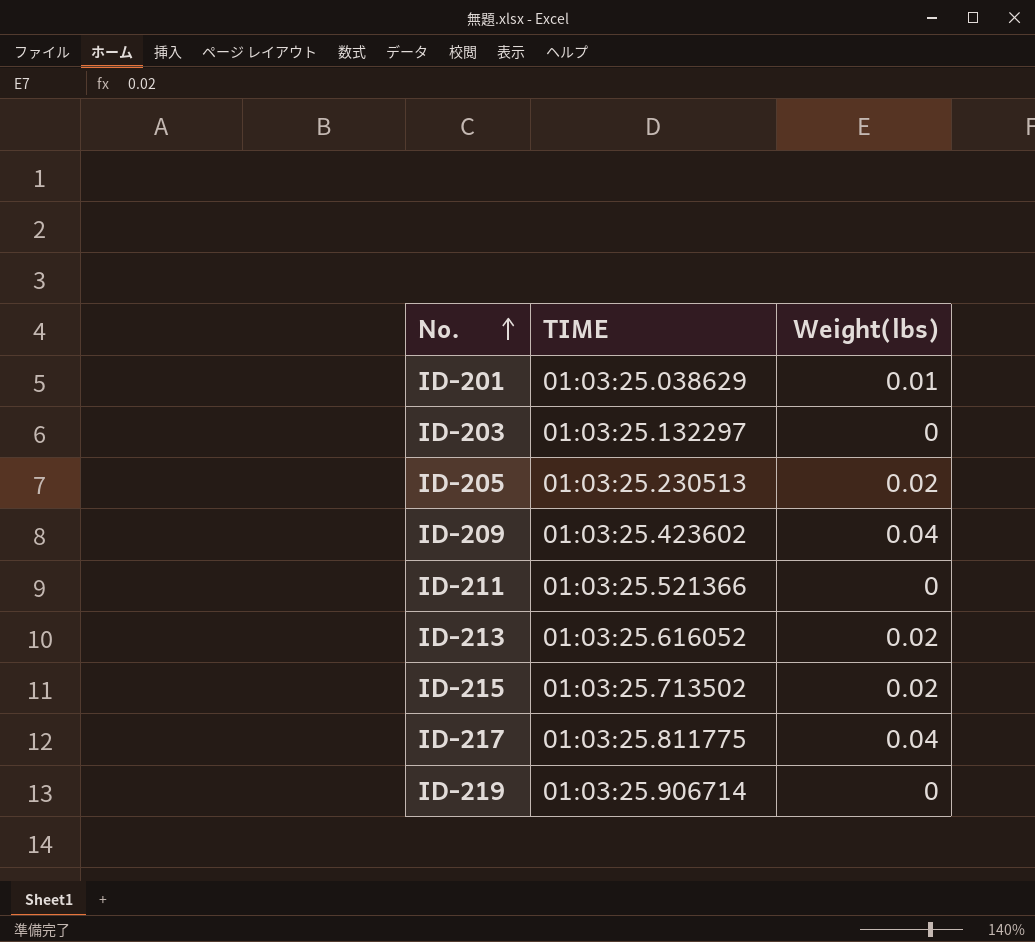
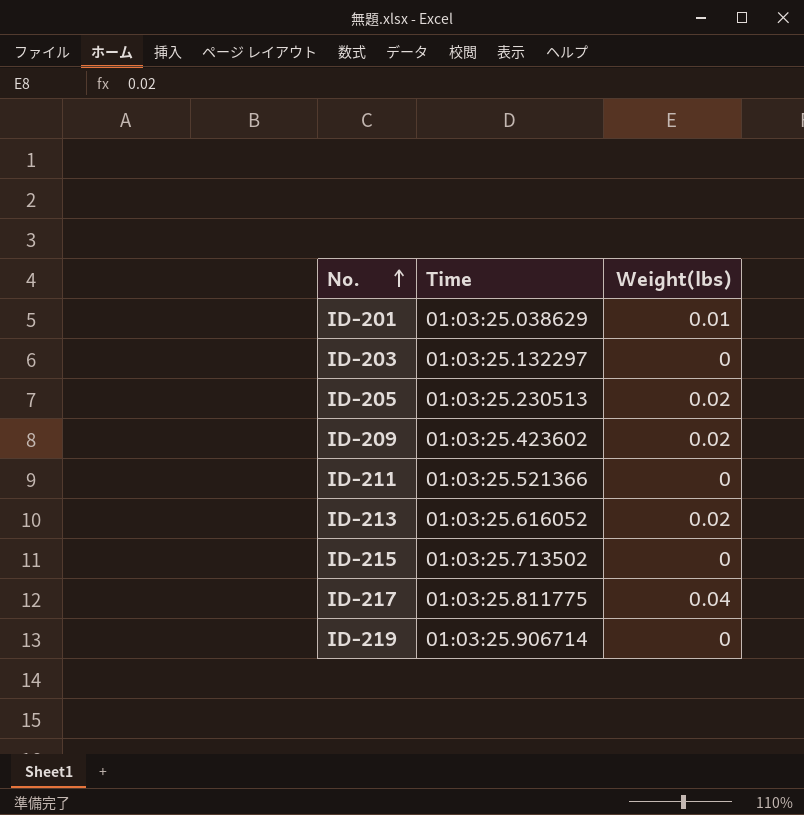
column name: TIME -> Time
ID-209 | Weight(lbs): 0.04 -> 0.02
ID-215 | Weight(lbs): 0.02 -> 0

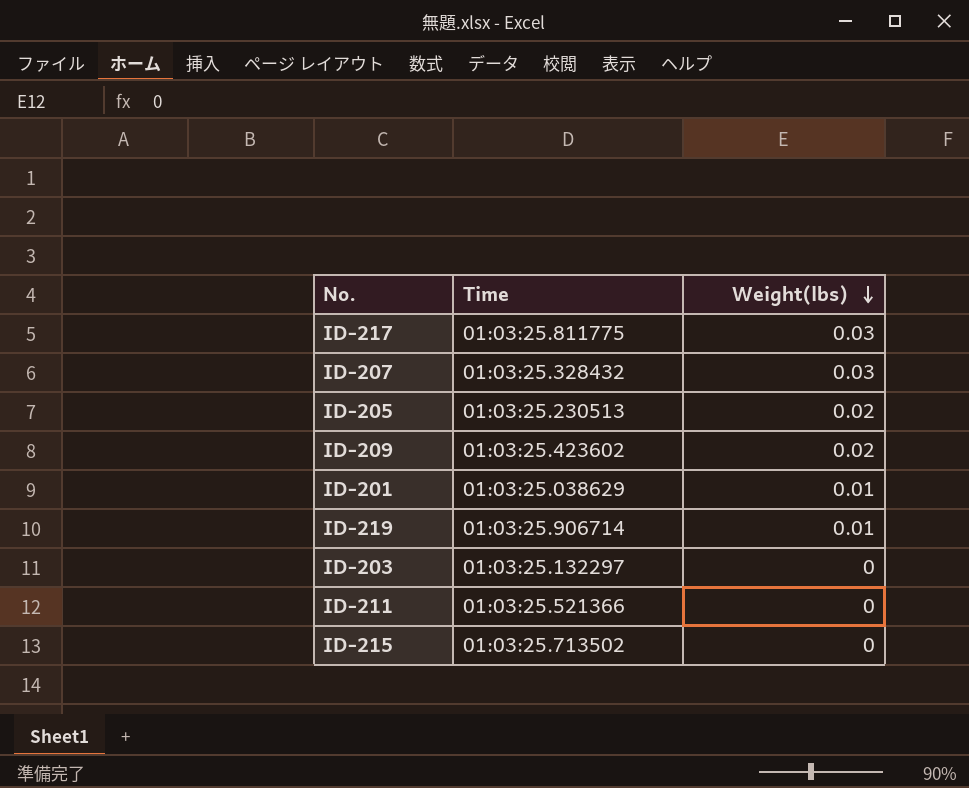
row order: No. ascending -> Weight(lbs) descending
row ID-213: 01:03:25.616052 | 0.02 -> none
ID-217 | Weight(lbs): 0.04 -> 0.03
row ID-207: none -> 01:03:25.328432 | 0.03
ID-219 | Weight(lbs): 0 -> 0.01

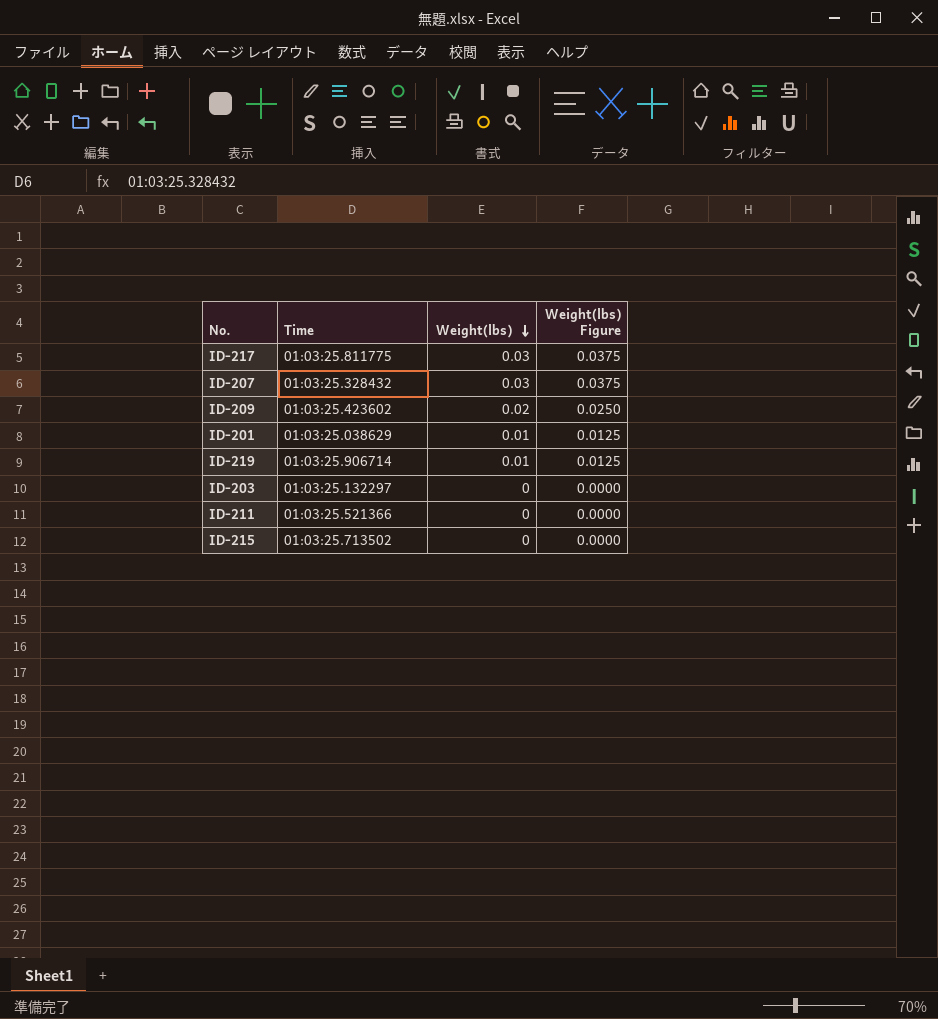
column Weight(lbs) Figure | formula: none -> [Weight(lbs)] * 1.25
row ID-205: 01:03:25.230513 | 0.02 -> none

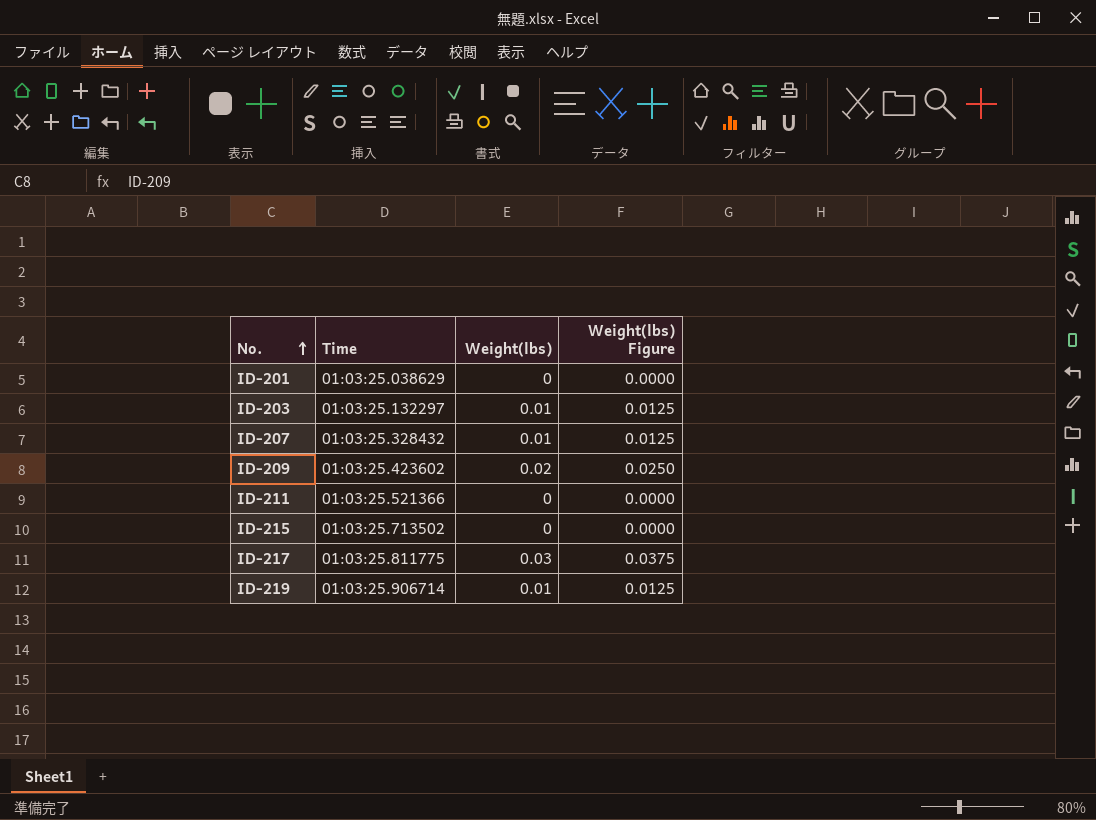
row order: Weight(lbs) descending -> No. ascending
ID-201 | Weight(lbs): 0.01 -> 0
ID-201 | Weight(lbs) Figure: 0.0125 -> 0.0000
ID-203 | Weight(lbs): 0 -> 0.01
ID-203 | Weight(lbs) Figure: 0.0000 -> 0.0125
ID-207 | Weight(lbs): 0.03 -> 0.01
ID-207 | Weight(lbs) Figure: 0.0375 -> 0.0125

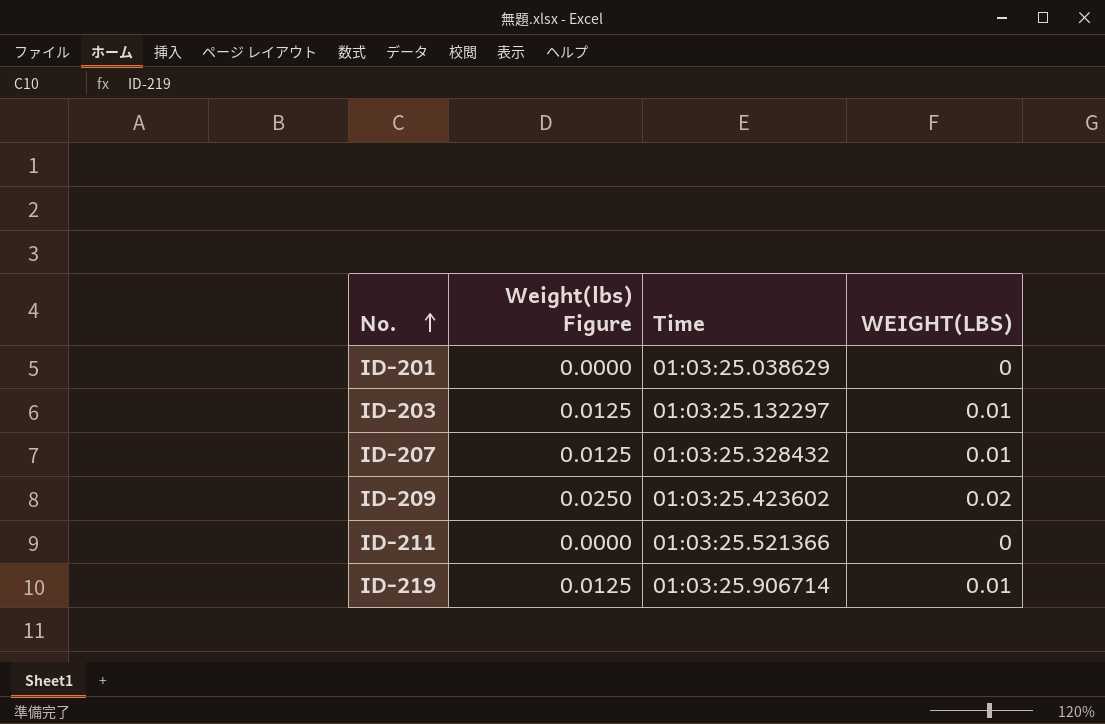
column Weight(lbs) Figure | position: 4 -> 2
column name: Weight(lbs) -> WEIGHT(LBS)
row ID-215: 01:03:25.713502 | 0 | 0.0000 -> none
row ID-217: 01:03:25.811775 | 0.03 | 0.0375 -> none

